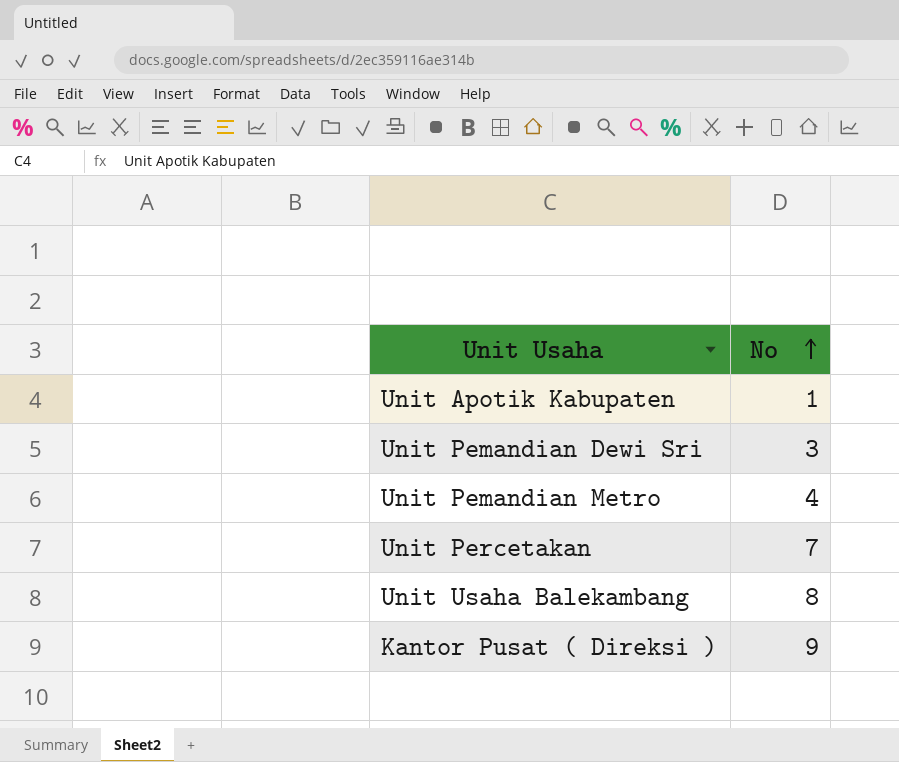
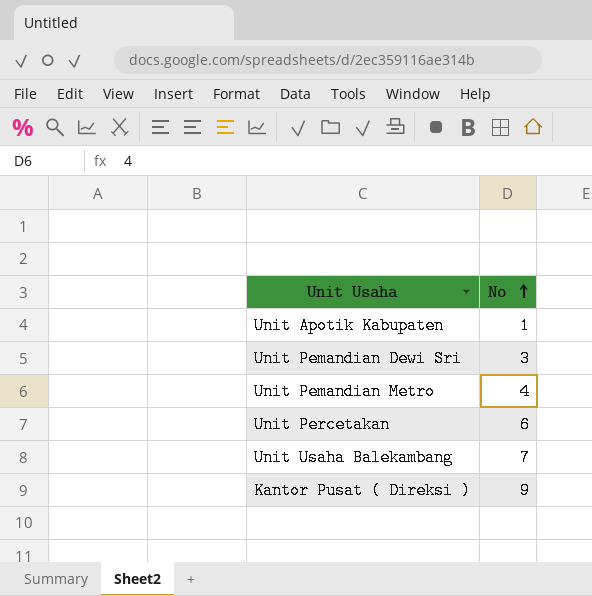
Unit Percetakan | No: 7 -> 6
Unit Usaha Balekambang | No: 8 -> 7

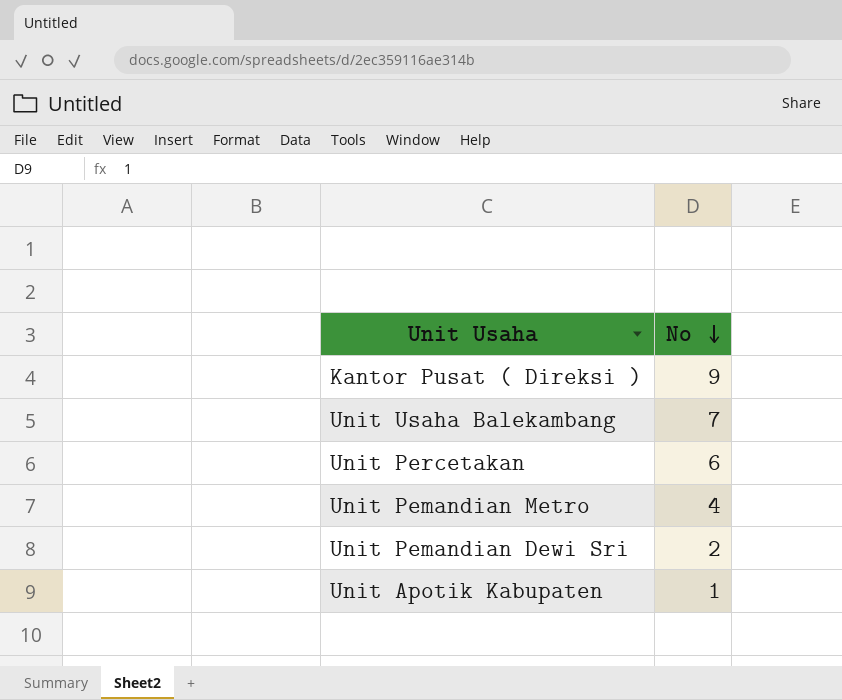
row order: No ascending -> No descending
Unit Pemandian Dewi Sri | No: 3 -> 2

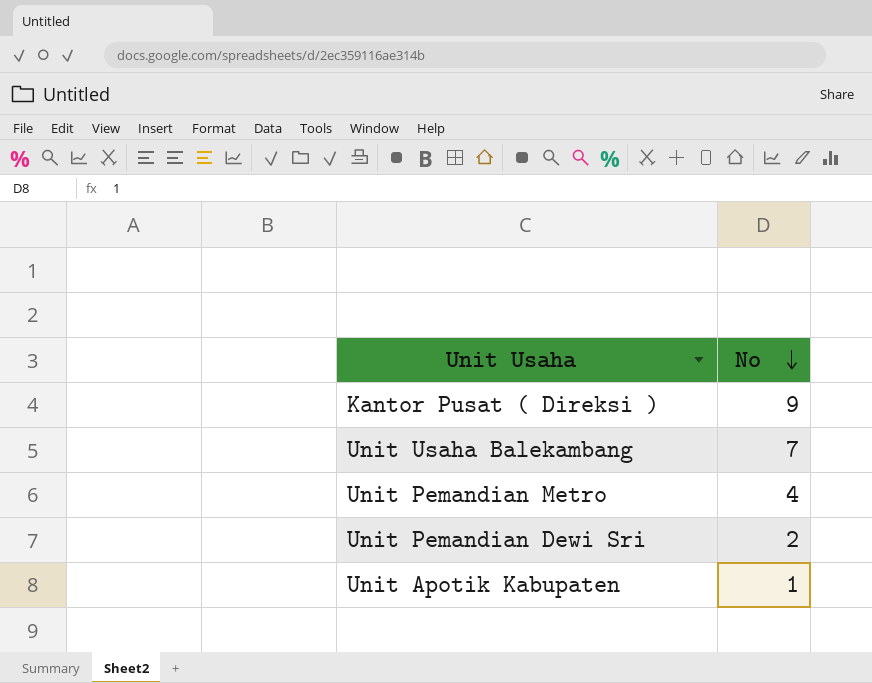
row Unit Percetakan: 6 -> none

